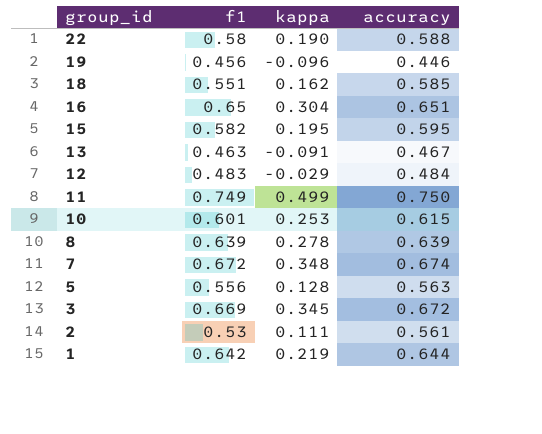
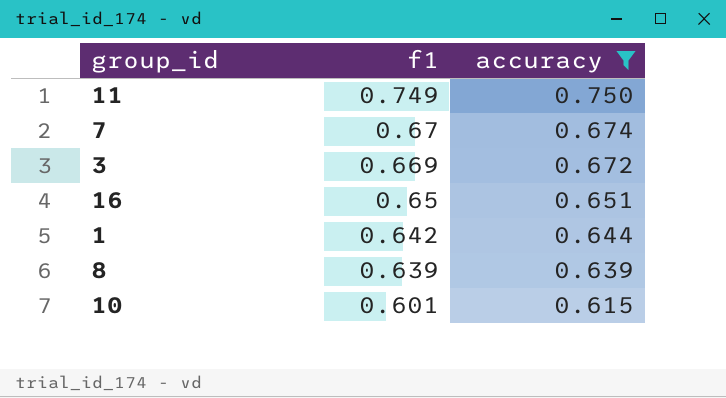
filter: none -> accuracy >= 0.615
row order: group_id descending -> f1 descending
column kappa | position: 3 -> none
7 | f1: 0.672 -> 0.67

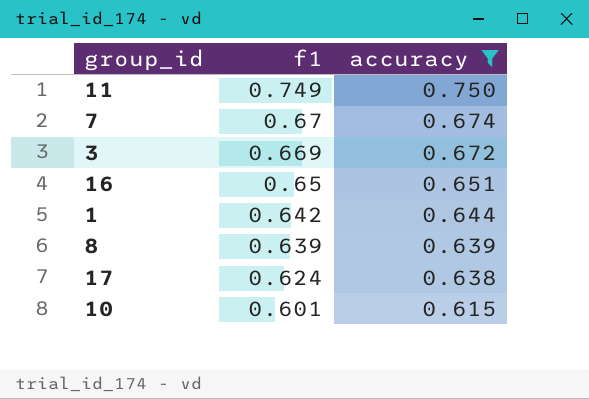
row 17: none -> 0.624 | 0.638

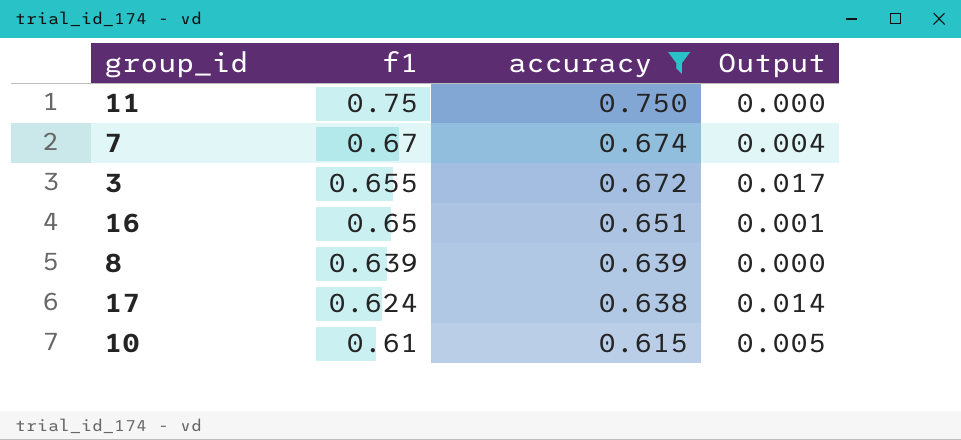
column Output | formula: none -> [accuracy] - [f1]
row 1: 0.642 | 0.644 -> none
11 | f1: 0.749 -> 0.75
3 | f1: 0.669 -> 0.655
10 | f1: 0.601 -> 0.61

